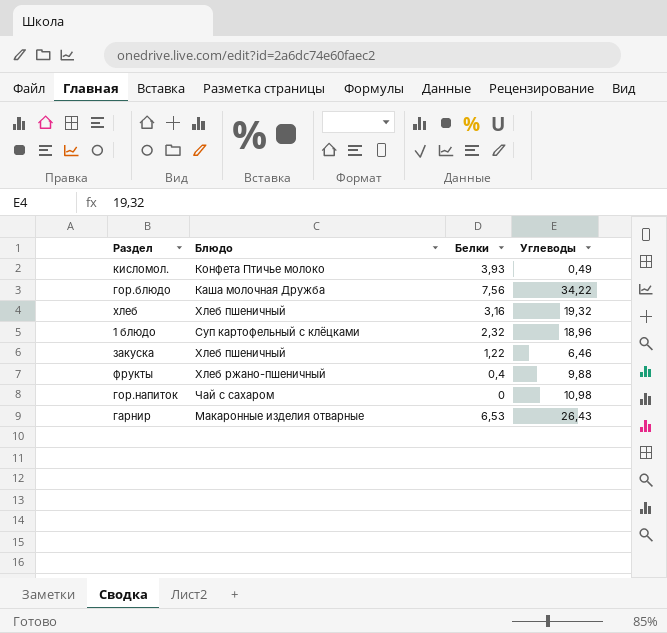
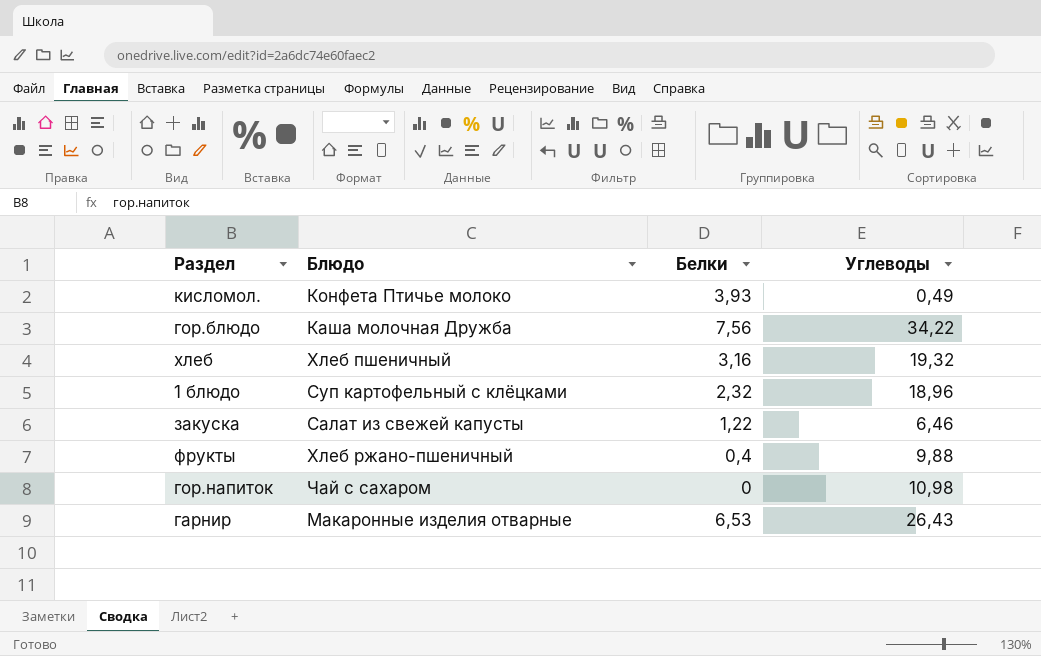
закуска | Блюдо: Хлеб пшеничный -> Салат из свежей капусты

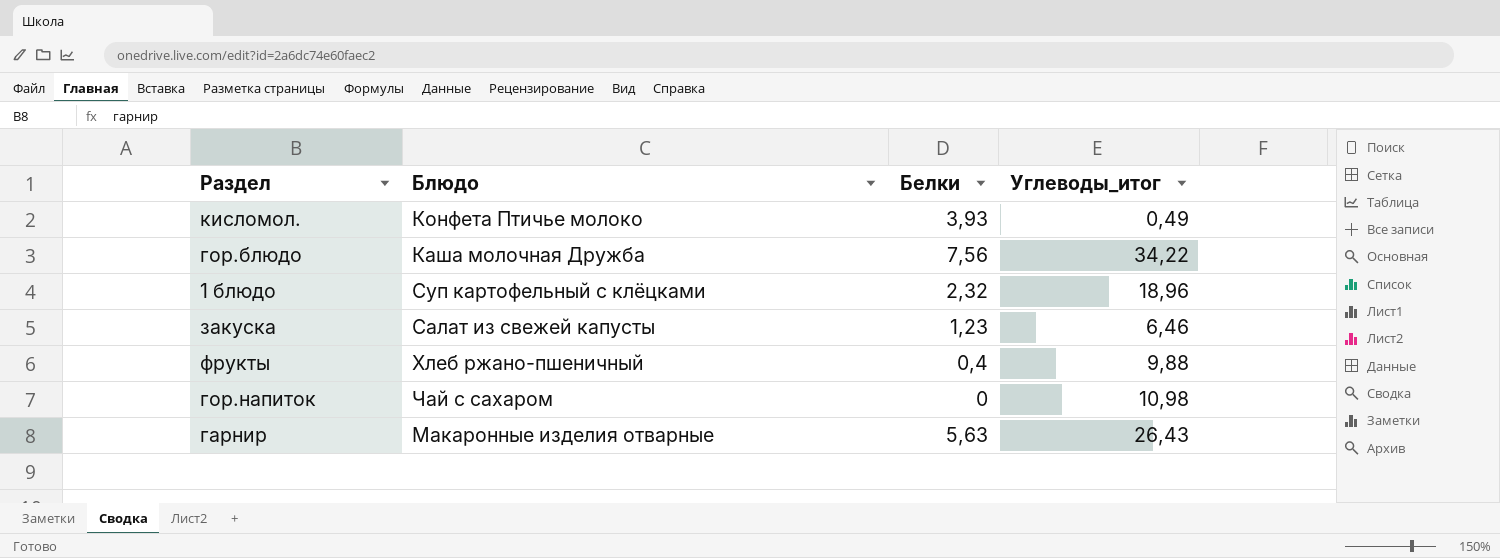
column name: Углеводы -> Углеводы_итог
row хлеб: Хлеб пшеничный | 3,16 | 19,32 -> none
закуска | Белки: 1,22 -> 1,23
гарнир | Белки: 6,53 -> 5,63

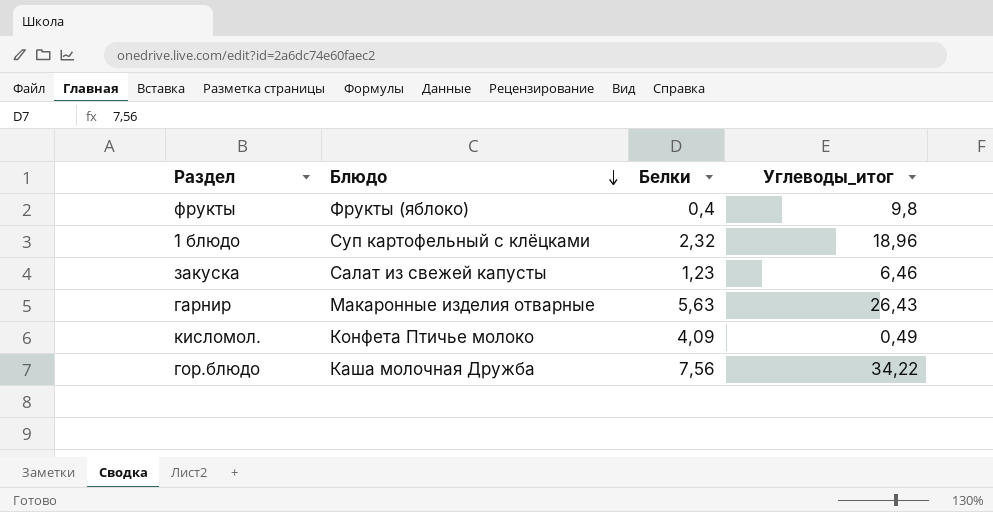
row order: none -> Блюдо descending
row гор.напиток: Чай с сахаром | 0 | 10,98 -> none
фрукты | Блюдо: Хлеб ржано-пшеничный -> Фрукты (яблоко)
фрукты | Углеводы_итог: 9,88 -> 9,8
кисломол. | Белки: 3,93 -> 4,09

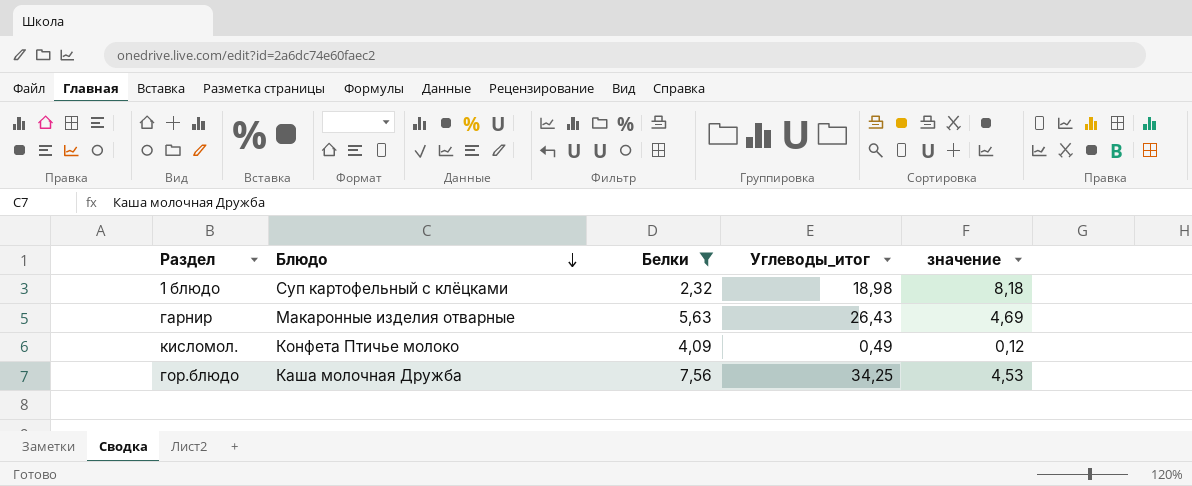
filter: none -> Белки >= 2,32
column значение | formula: none -> [Углеводы_итог] / [Белки]
1 блюдо | Углеводы_итог: 18,96 -> 18,98
гор.блюдо | Углеводы_итог: 34,22 -> 34,25

